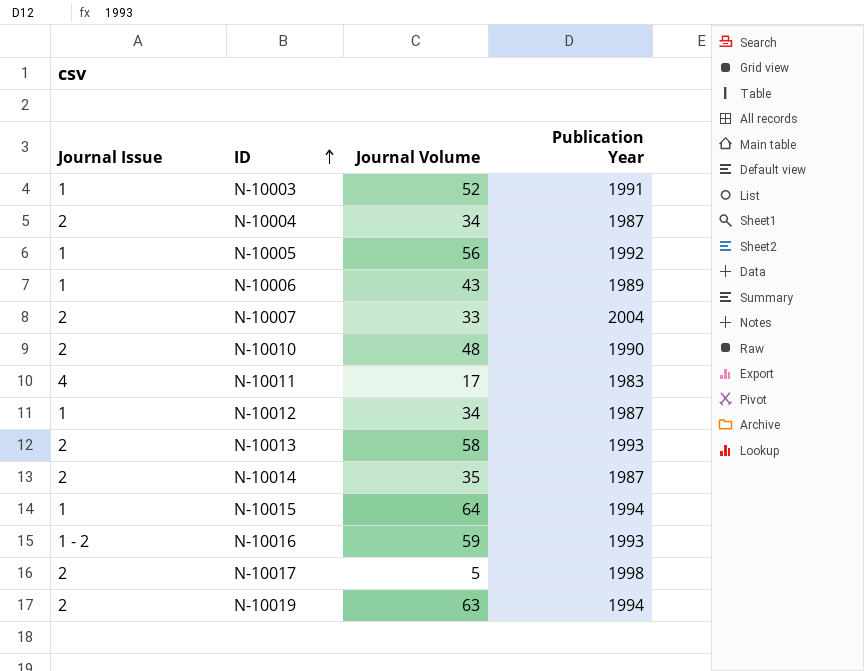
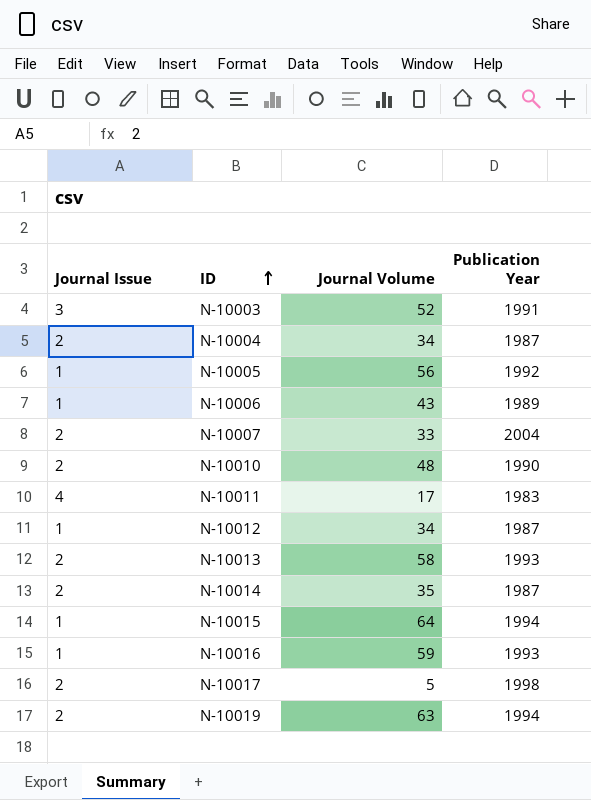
N-10003 | Journal Issue: 1 -> 3
N-10016 | Journal Issue: 1 - 2 -> 1

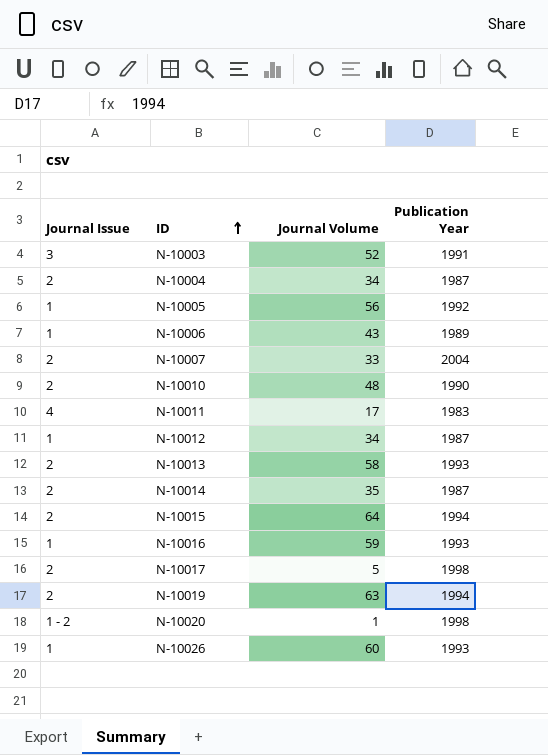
N-10015 | Journal Issue: 1 -> 2
row N-10020: none -> 1 - 2 | 1 | 1998
row N-10026: none -> 1 | 60 | 1993

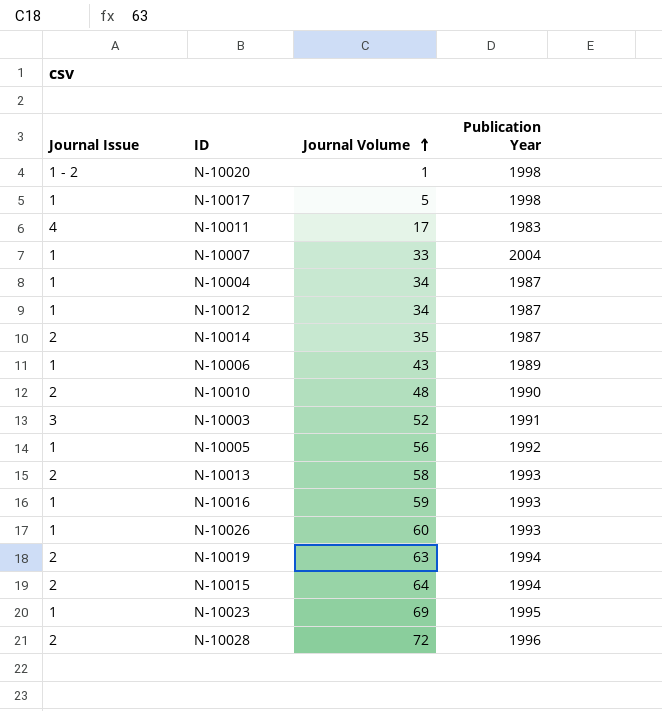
row order: ID ascending -> Journal Volume ascending
N-10017 | Journal Issue: 2 -> 1
N-10007 | Journal Issue: 2 -> 1
N-10004 | Journal Issue: 2 -> 1
row N-10023: none -> 1 | 69 | 1995
row N-10028: none -> 2 | 72 | 1996

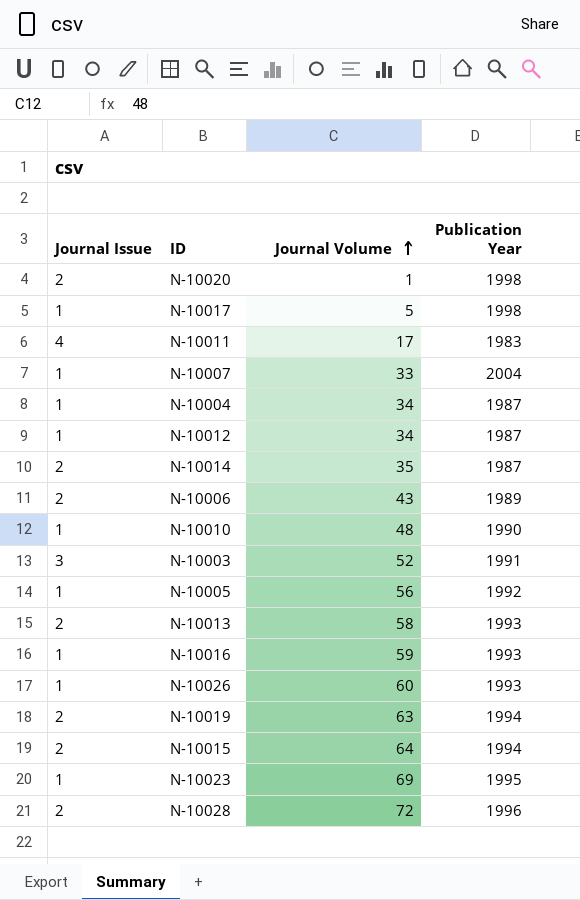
N-10020 | Journal Issue: 1 - 2 -> 2
N-10006 | Journal Issue: 1 -> 2
N-10010 | Journal Issue: 2 -> 1

